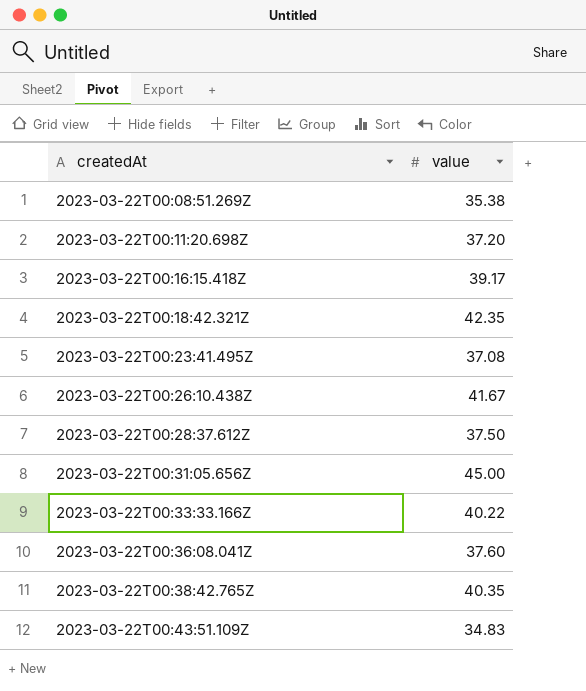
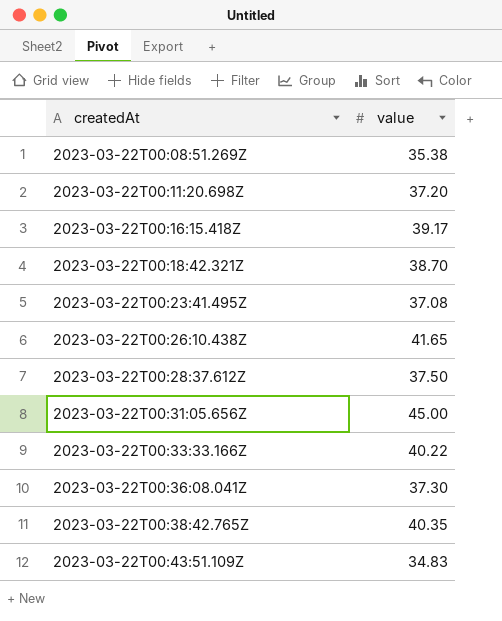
2023-03-22T00:18:42.321Z | value: 42.35 -> 38.70
2023-03-22T00:26:10.438Z | value: 41.67 -> 41.65
2023-03-22T00:36:08.041Z | value: 37.60 -> 37.30

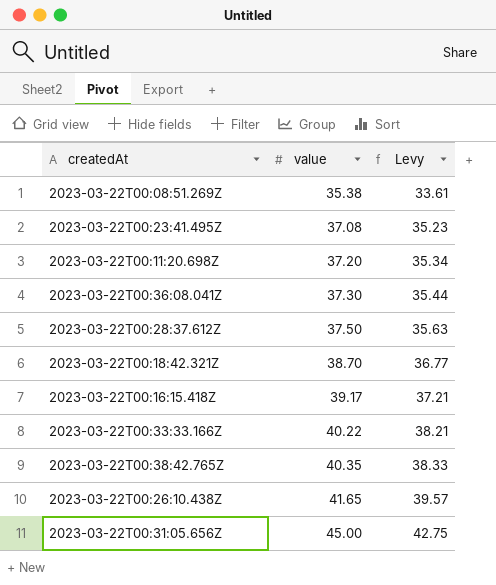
row order: createdAt ascending -> value ascending
column Levy | formula: none -> [value] * 0.95
row 2023-03-22T00:43:51.109Z: 34.83 -> none

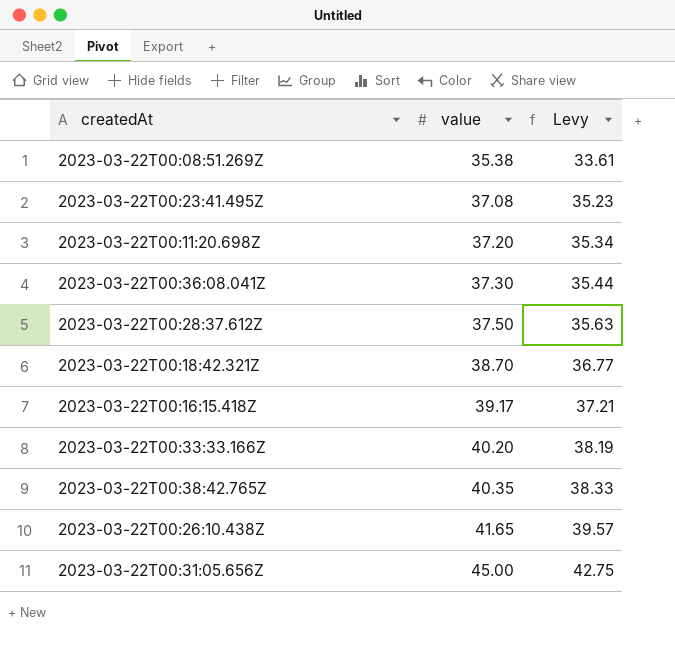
2023-03-22T00:33:33.166Z | value: 40.22 -> 40.20
2023-03-22T00:33:33.166Z | Levy: 38.21 -> 38.19

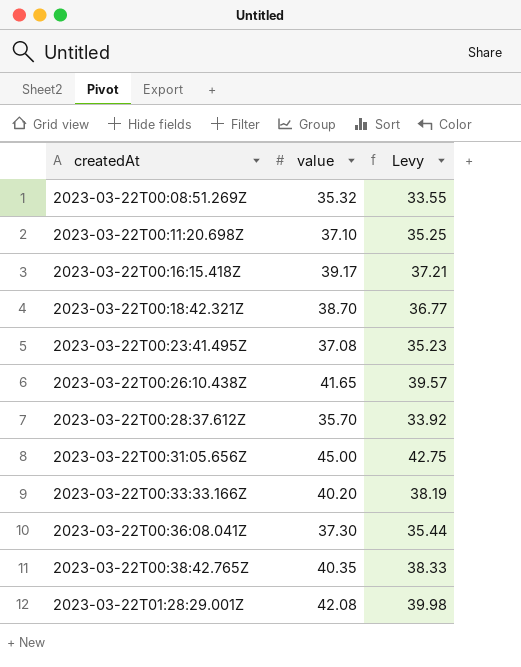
row order: value ascending -> createdAt ascending
2023-03-22T00:08:51.269Z | value: 35.38 -> 35.32
2023-03-22T00:08:51.269Z | Levy: 33.61 -> 33.55
2023-03-22T00:11:20.698Z | value: 37.20 -> 37.10
2023-03-22T00:11:20.698Z | Levy: 35.34 -> 35.25
2023-03-22T00:28:37.612Z | value: 37.50 -> 35.70
2023-03-22T00:28:37.612Z | Levy: 35.63 -> 33.92
row 2023-03-22T01:28:29.001Z: none -> 42.08 | 39.98

